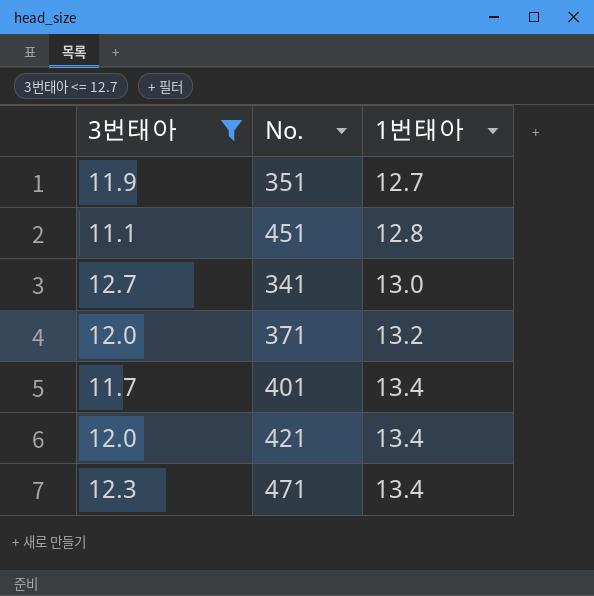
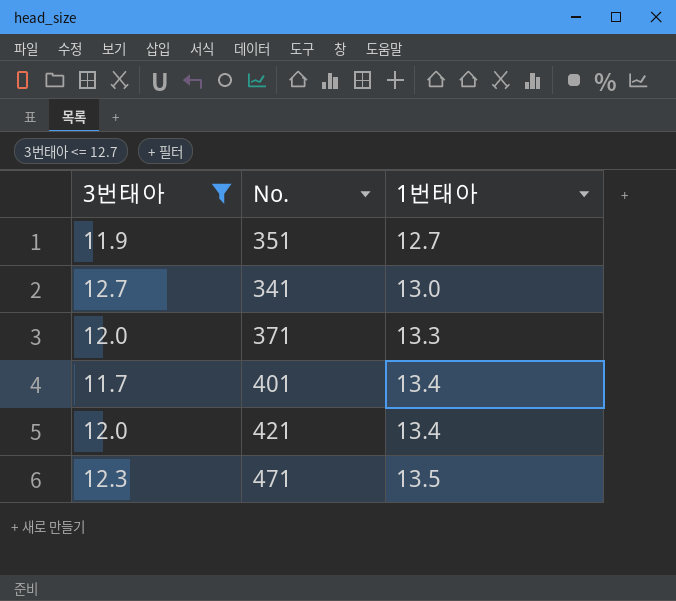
row 451: 11.1 | 12.8 -> none
371 | 1번태아: 13.2 -> 13.3
471 | 1번태아: 13.4 -> 13.5

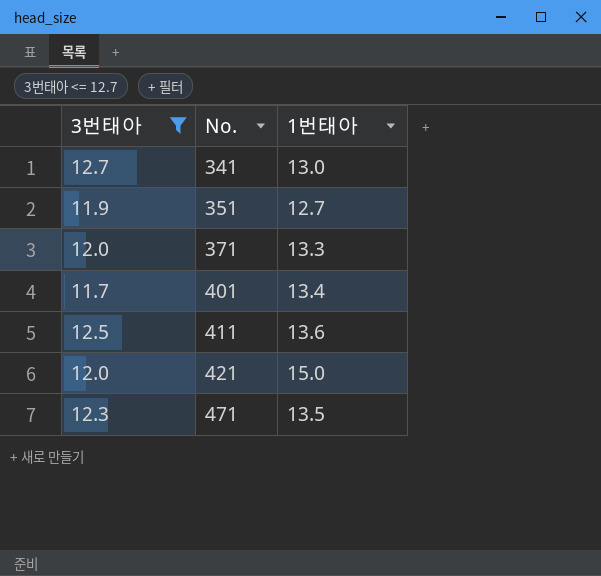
row order: 1번태아 ascending -> No. ascending
row 411: none -> 12.5 | 13.6
421 | 1번태아: 13.4 -> 15.0

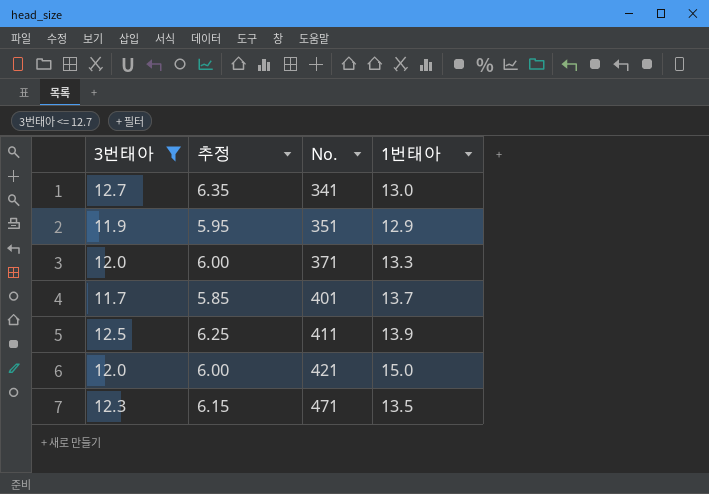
column 추정 | formula: none -> [3번태아] * 0.5
351 | 1번태아: 12.7 -> 12.9
401 | 1번태아: 13.4 -> 13.7
411 | 1번태아: 13.6 -> 13.9

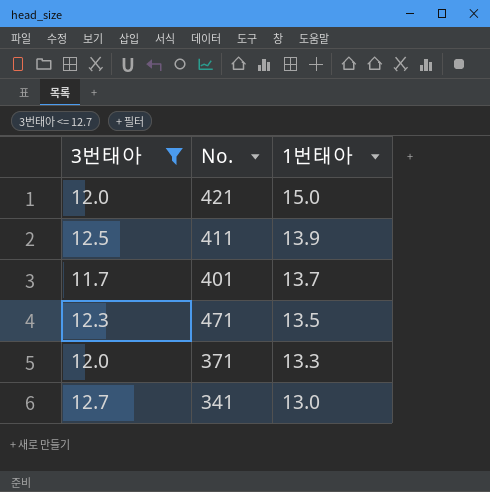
row order: No. ascending -> 1번태아 descending
column 추정 | formula: [3번태아] * 0.5 -> none
row 351: 11.9 | 5.95 | 12.9 -> none

